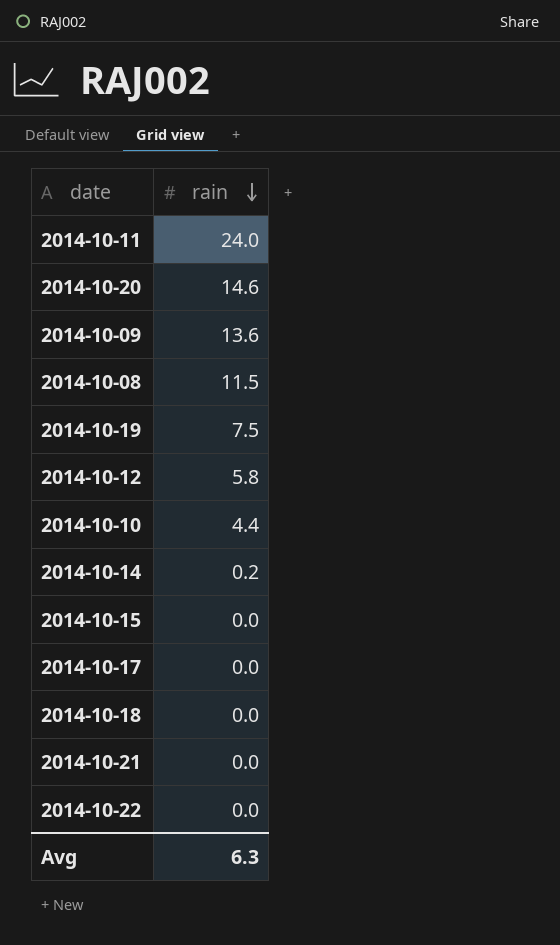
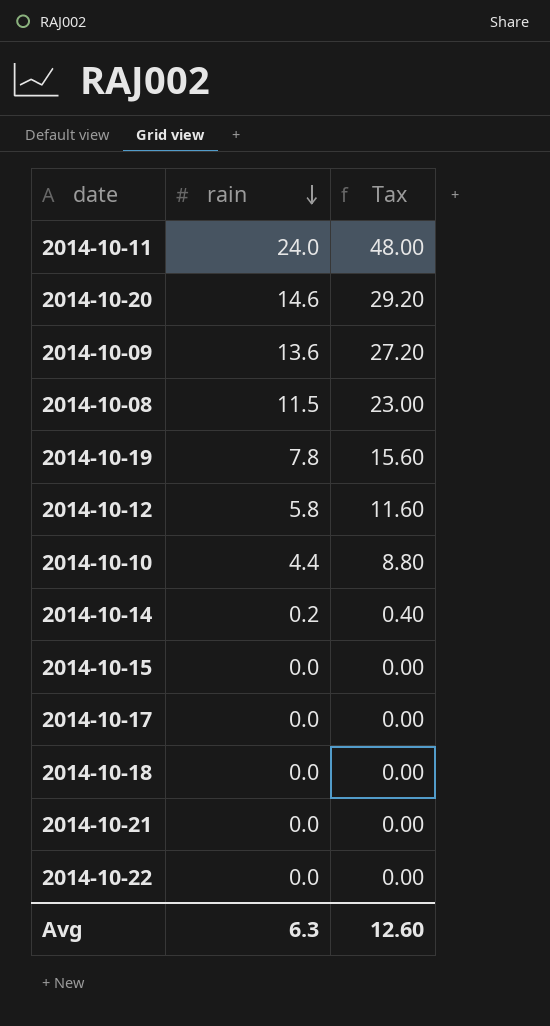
column Tax | formula: none -> [rain] * 2
2014-10-19 | rain: 7.5 -> 7.8

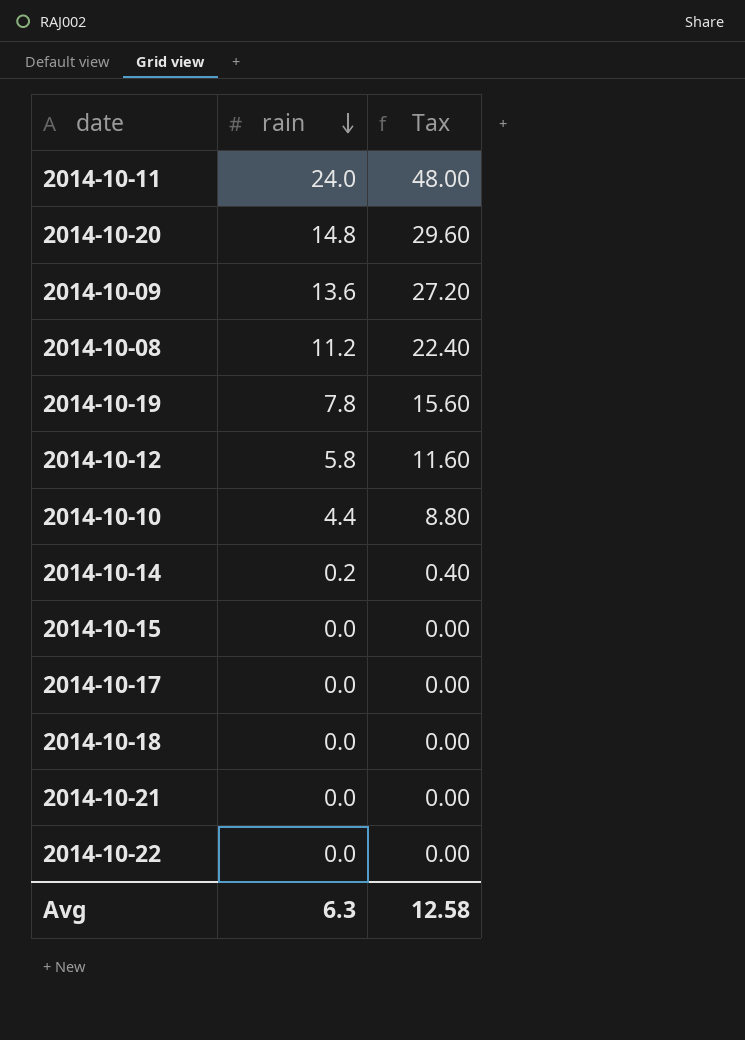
2014-10-20 | rain: 14.6 -> 14.8
2014-10-20 | Tax: 29.20 -> 29.60
2014-10-08 | rain: 11.5 -> 11.2
2014-10-08 | Tax: 23.00 -> 22.40
Avg | Tax: 12.60 -> 12.58

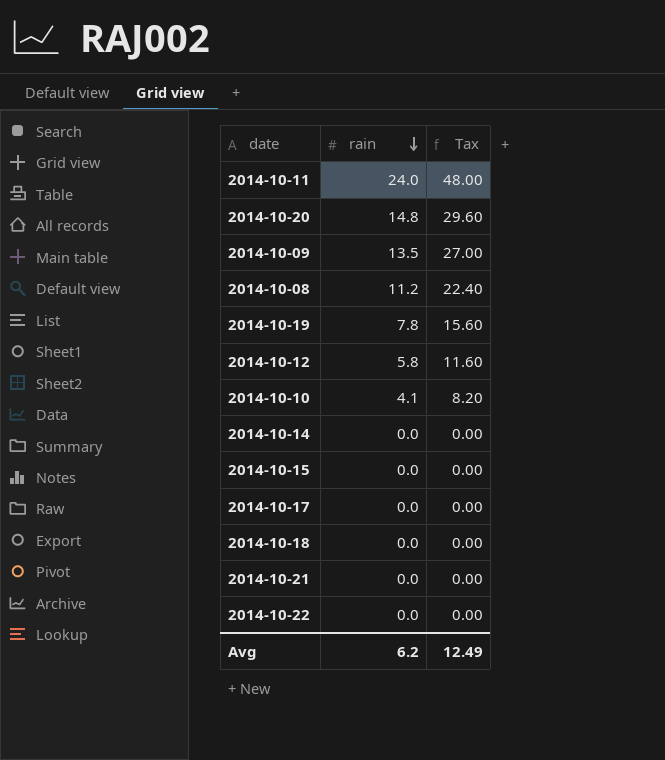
2014-10-09 | rain: 13.6 -> 13.5
2014-10-09 | Tax: 27.20 -> 27.00
2014-10-10 | rain: 4.4 -> 4.1
2014-10-10 | Tax: 8.80 -> 8.20
2014-10-14 | rain: 0.2 -> 0.0
2014-10-14 | Tax: 0.40 -> 0.00
Avg | rain: 6.3 -> 6.2
Avg | Tax: 12.58 -> 12.49

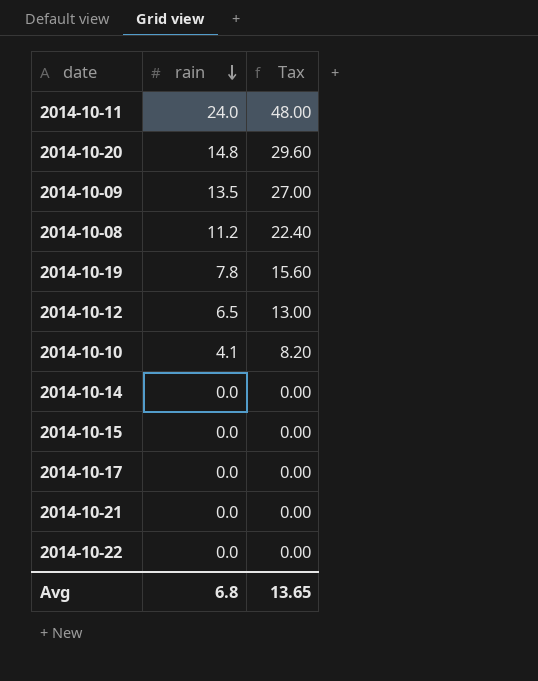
row 2014-10-18: 0.0 | 0.00 -> none
2014-10-12 | rain: 5.8 -> 6.5
2014-10-12 | Tax: 11.60 -> 13.00
Avg | rain: 6.2 -> 6.8
Avg | Tax: 12.49 -> 13.65

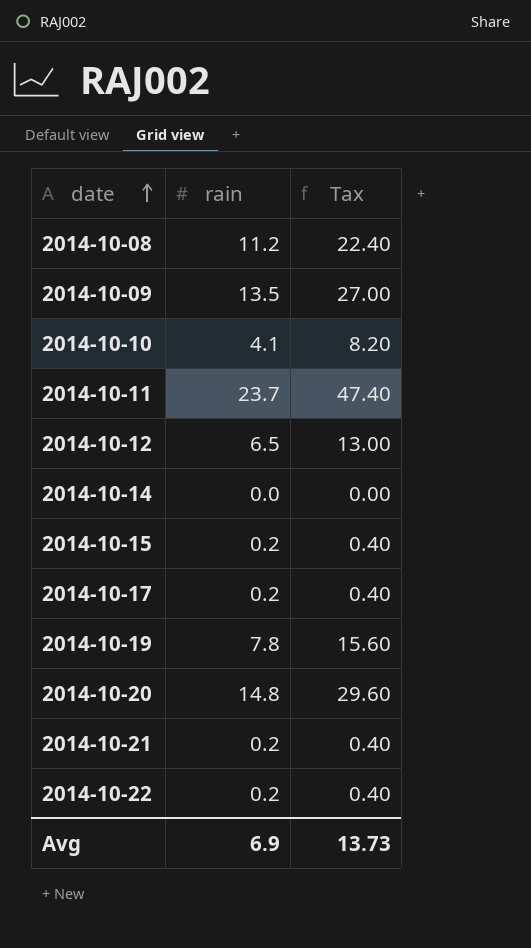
row order: rain descending -> date ascending
2014-10-11 | rain: 24.0 -> 23.7
2014-10-11 | Tax: 48.00 -> 47.40
2014-10-15 | rain: 0.0 -> 0.2
2014-10-15 | Tax: 0.00 -> 0.40
2014-10-17 | rain: 0.0 -> 0.2
2014-10-17 | Tax: 0.00 -> 0.40
2014-10-21 | rain: 0.0 -> 0.2
2014-10-21 | Tax: 0.00 -> 0.40
2014-10-22 | rain: 0.0 -> 0.2
2014-10-22 | Tax: 0.00 -> 0.40
Avg | rain: 6.8 -> 6.9
Avg | Tax: 13.65 -> 13.73

